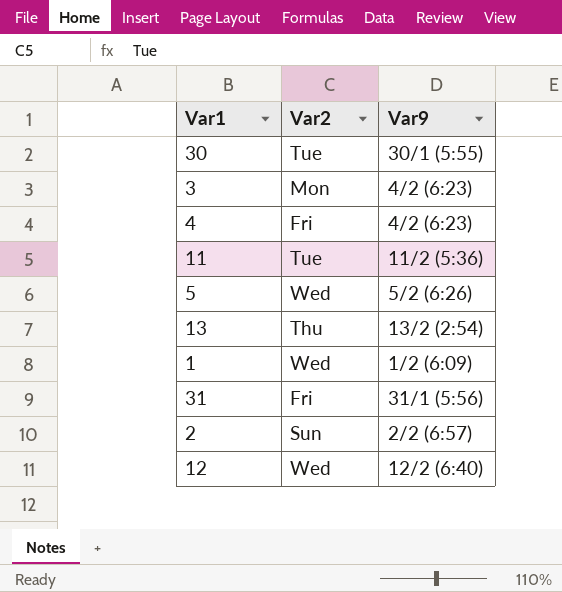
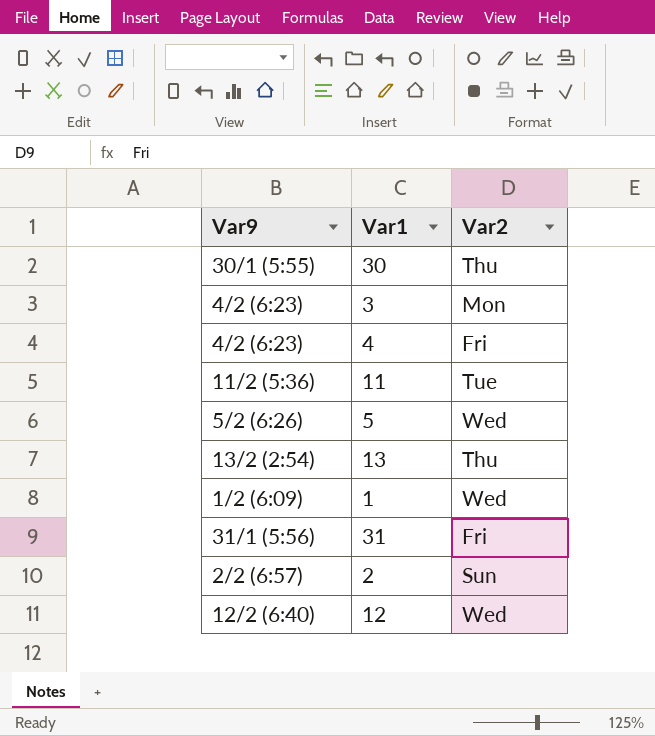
column Var9 | position: 3 -> 1
30 | Var2: Tue -> Thu

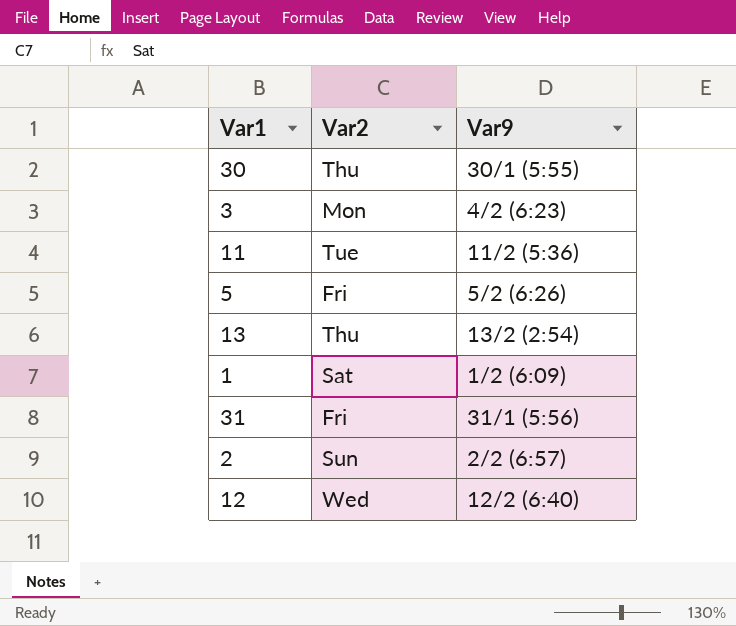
column Var9 | position: 1 -> 3
row 4: 4/2 (6:23) | Fri -> none
5 | Var2: Wed -> Fri
1 | Var2: Wed -> Sat

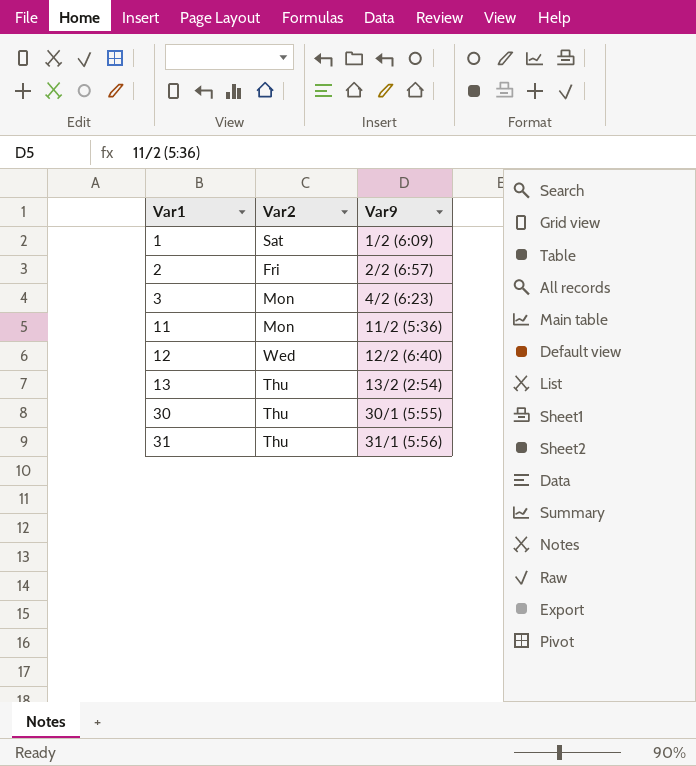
row order: none -> Var1 ascending
row 5: Fri | 5/2 (6:26) -> none
2 | Var2: Sun -> Fri
11 | Var2: Tue -> Mon
31 | Var2: Fri -> Thu

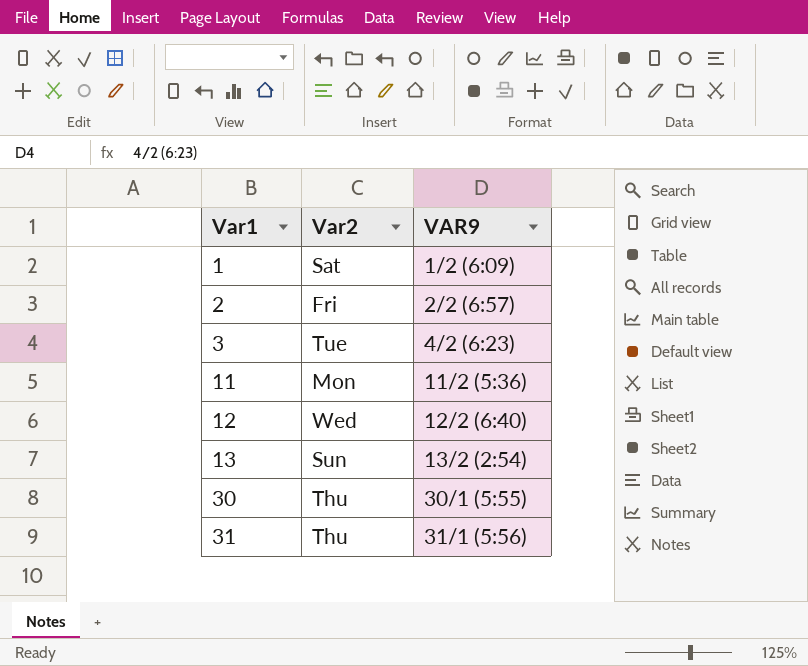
column name: Var9 -> VAR9
3 | Var2: Mon -> Tue
13 | Var2: Thu -> Sun

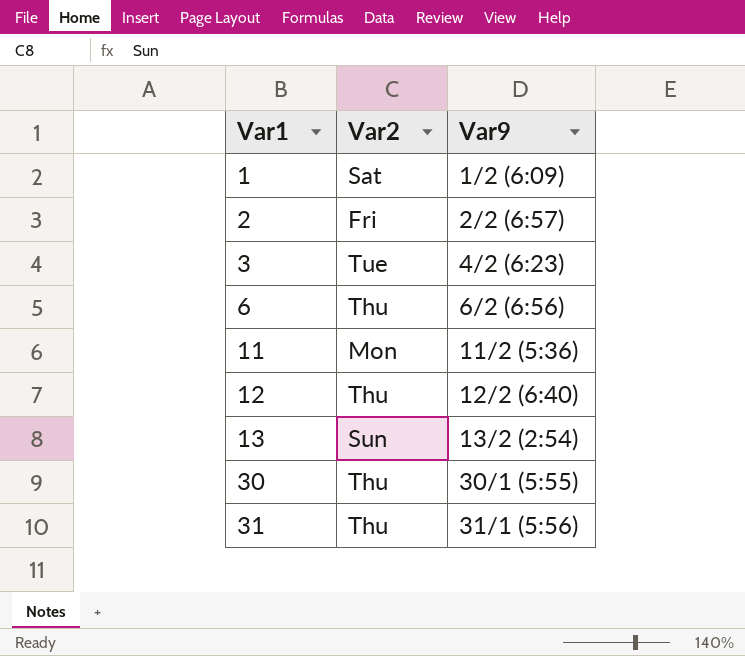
column name: VAR9 -> Var9
row 6: none -> Thu | 6/2 (6:56)
12 | Var2: Wed -> Thu

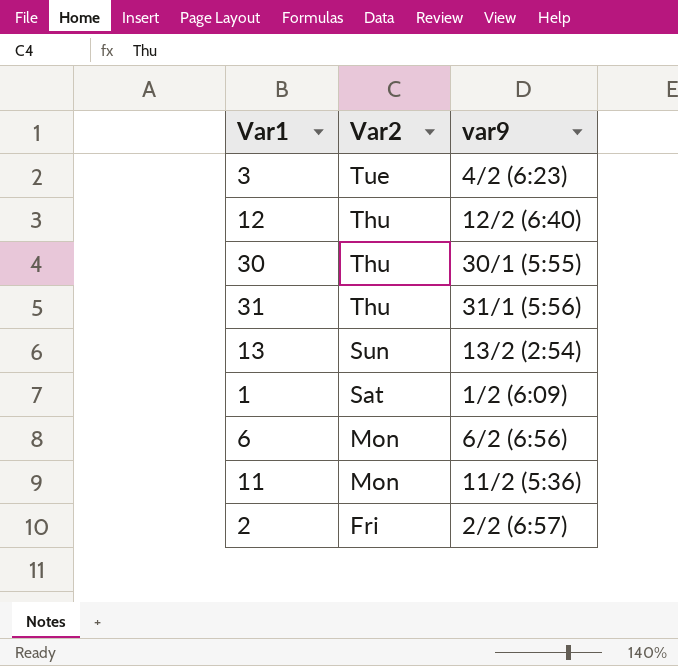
row order: Var1 ascending -> Var2 descending
column name: Var9 -> var9
6 | Var2: Thu -> Mon

